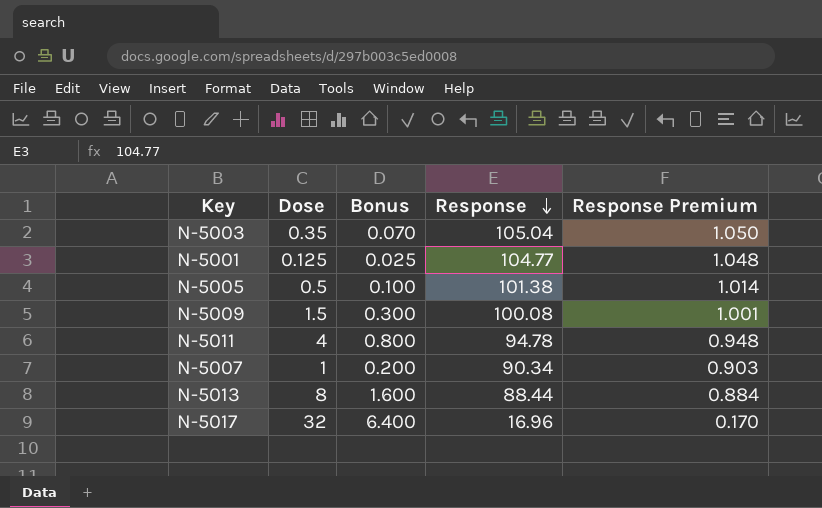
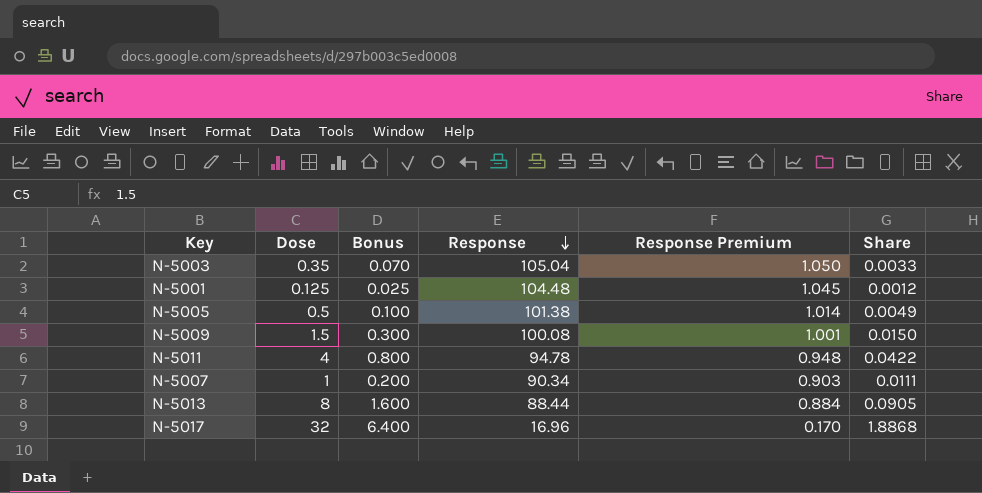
column Share | formula: none -> [Dose] / [Response]
N-5001 | Response: 104.77 -> 104.48
N-5001 | Response Premium: 1.048 -> 1.045

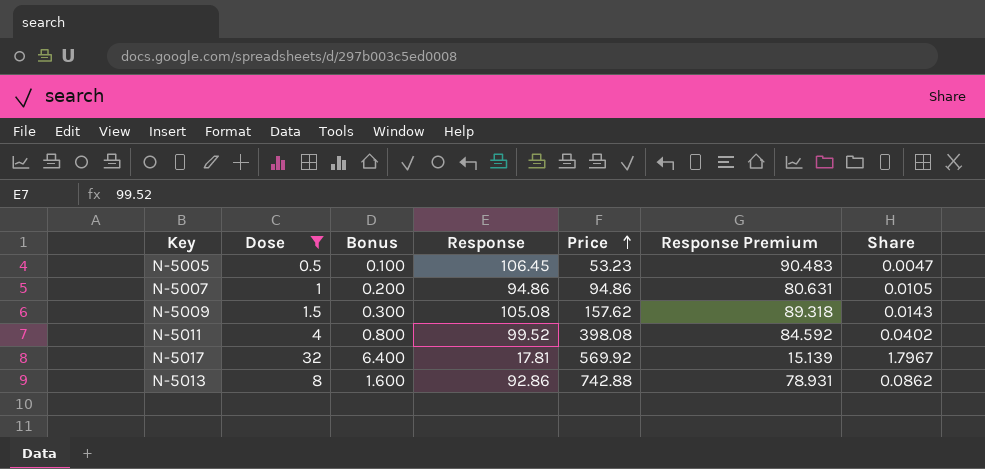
filter: none -> Dose >= 0.5
row order: Response descending -> Price ascending
column Price | formula: none -> [Dose] * [Response]
column Response Premium | formula: [Response] * 0.01 -> [Response] * 0.85
N-5005 | Response: 101.38 -> 106.45
N-5005 | Share: 0.0049 -> 0.0047
N-5007 | Response: 90.34 -> 94.86
N-5007 | Share: 0.0111 -> 0.0105
N-5009 | Response: 100.08 -> 105.08
N-5009 | Share: 0.0150 -> 0.0143
N-5011 | Response: 94.78 -> 99.52
N-5011 | Share: 0.0422 -> 0.0402
N-5017 | Response: 16.96 -> 17.81
N-5017 | Share: 1.8868 -> 1.7967
N-5013 | Response: 88.44 -> 92.86
N-5013 | Share: 0.0905 -> 0.0862

